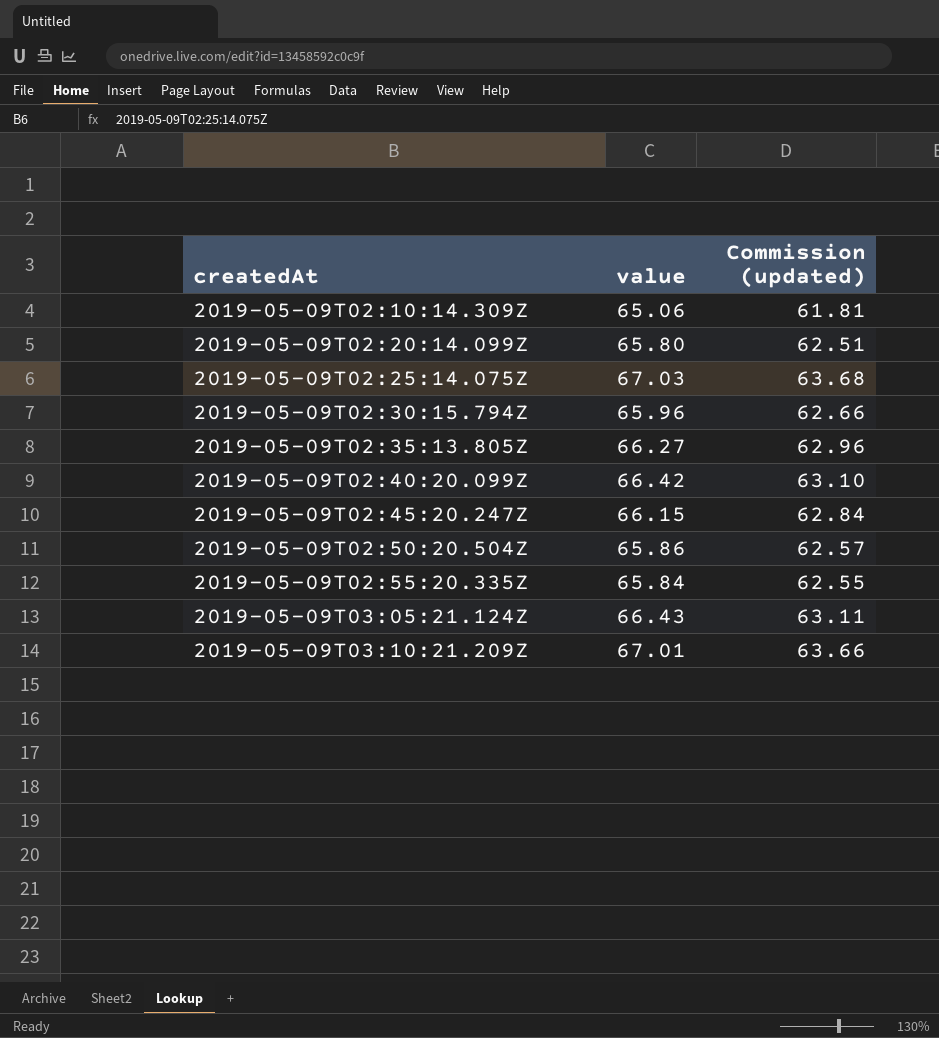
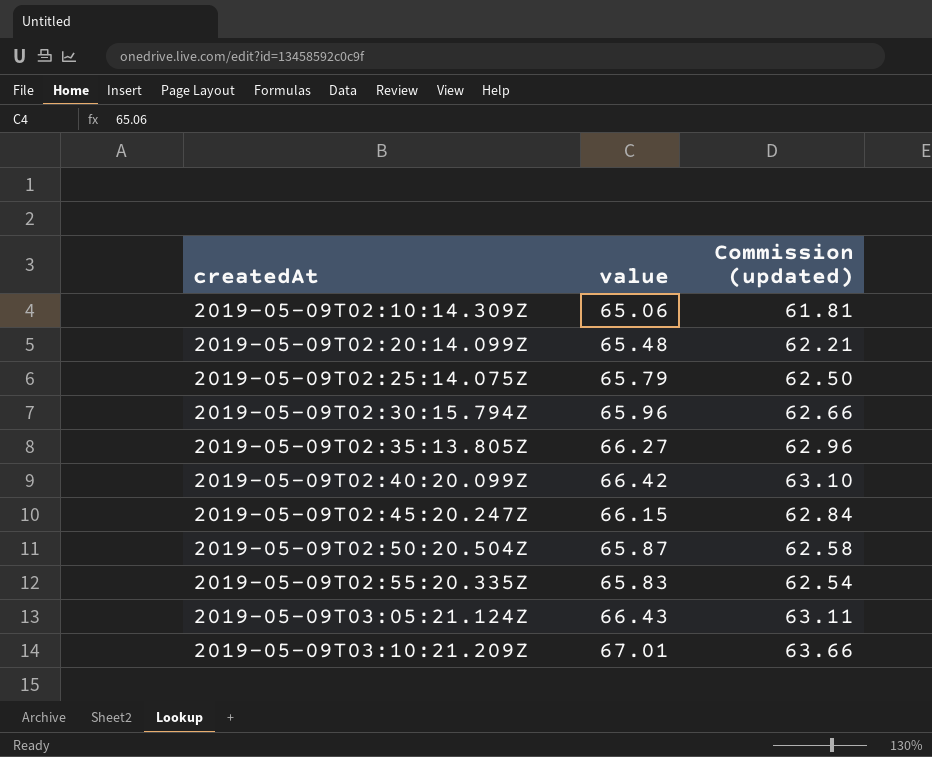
2019-05-09T02:20:14.099Z | value: 65.80 -> 65.48
2019-05-09T02:20:14.099Z | Commission (updated): 62.51 -> 62.21
2019-05-09T02:25:14.075Z | value: 67.03 -> 65.79
2019-05-09T02:25:14.075Z | Commission (updated): 63.68 -> 62.50
2019-05-09T02:50:20.504Z | value: 65.86 -> 65.87
2019-05-09T02:50:20.504Z | Commission (updated): 62.57 -> 62.58
2019-05-09T02:55:20.335Z | value: 65.84 -> 65.83
2019-05-09T02:55:20.335Z | Commission (updated): 62.55 -> 62.54

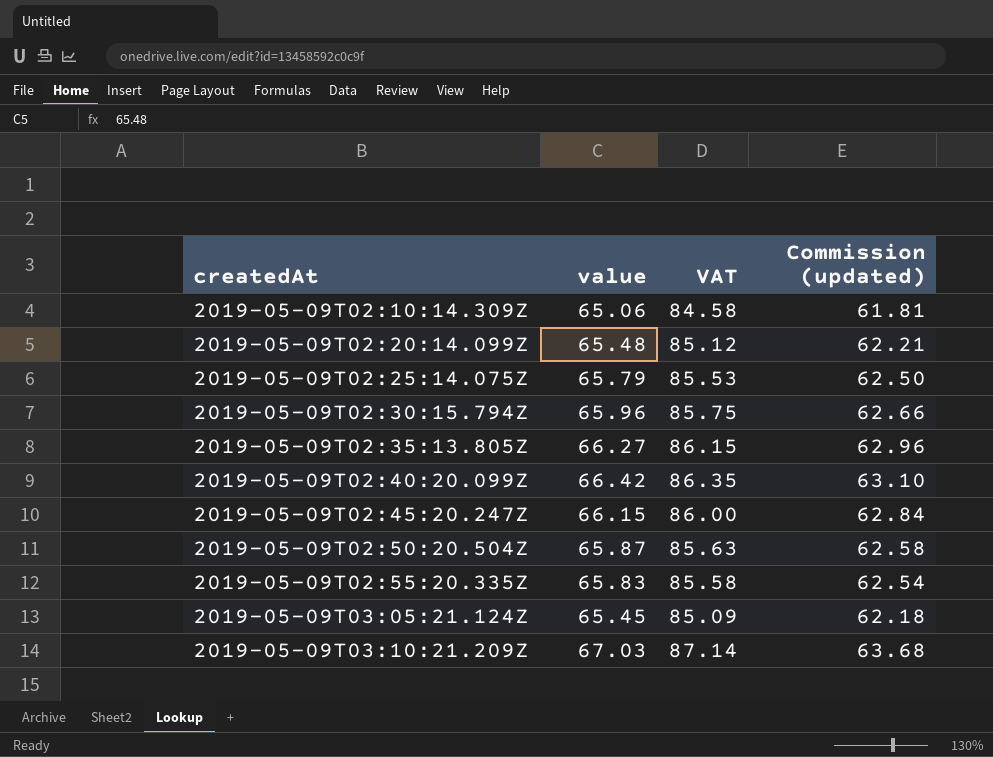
column VAT | formula: none -> [value] * 1.3
2019-05-09T03:05:21.124Z | value: 66.43 -> 65.45
2019-05-09T03:05:21.124Z | Commission (updated): 63.11 -> 62.18
2019-05-09T03:10:21.209Z | value: 67.01 -> 67.03
2019-05-09T03:10:21.209Z | Commission (updated): 63.66 -> 63.68

